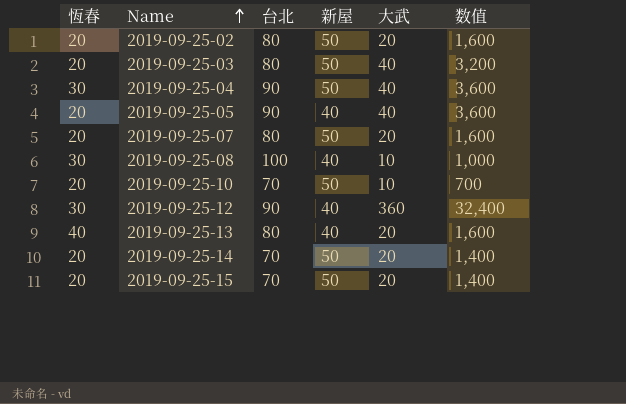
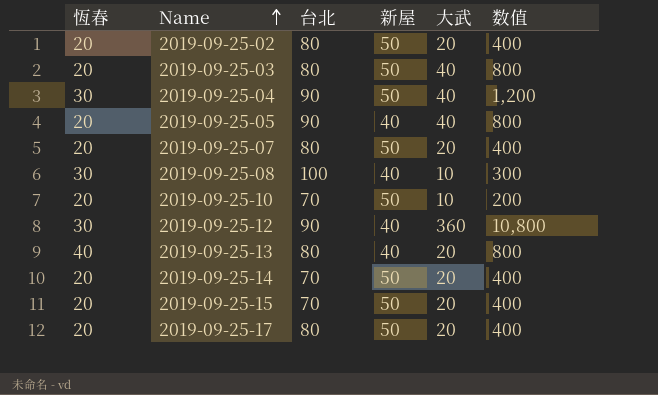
column 数值 | formula: [台北] * [大武] -> [恆春] * [大武]
row 2019-09-25-17: none -> 20 | 80 | 50 | 20 | 400

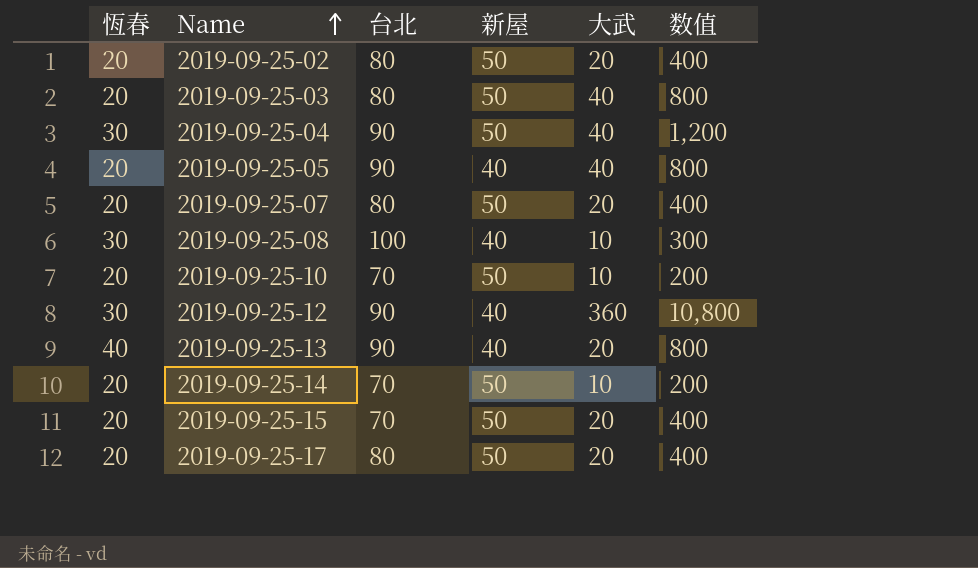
2019-09-25-13 | 台北: 80 -> 90
2019-09-25-14 | 大武: 20 -> 10
2019-09-25-14 | 数值: 400 -> 200

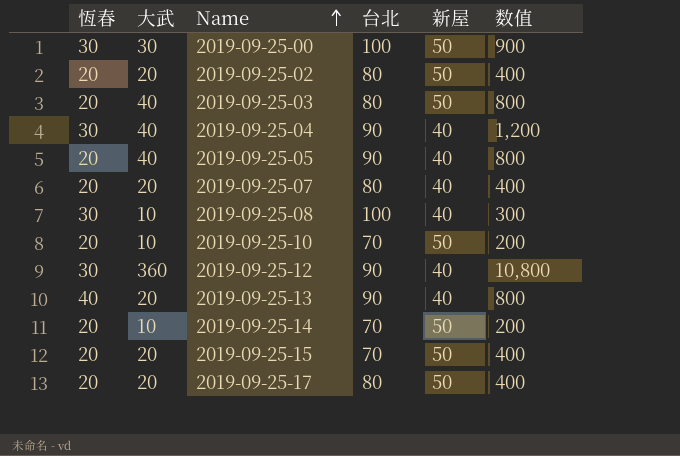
column 大武 | position: 5 -> 2
row 2019-09-25-00: none -> 30 | 30 | 100 | 50 | 900
2019-09-25-04 | 新屋: 50 -> 40
2019-09-25-07 | 新屋: 50 -> 40

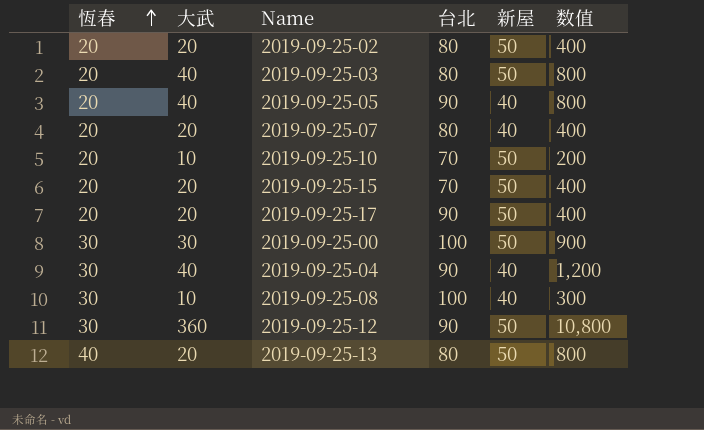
row order: Name ascending -> 恆春 ascending
row 2019-09-25-14: 20 | 10 | 70 | 50 | 200 -> none
2019-09-25-17 | 台北: 80 -> 90
2019-09-25-12 | 新屋: 40 -> 50
2019-09-25-13 | 台北: 90 -> 80
2019-09-25-13 | 新屋: 40 -> 50

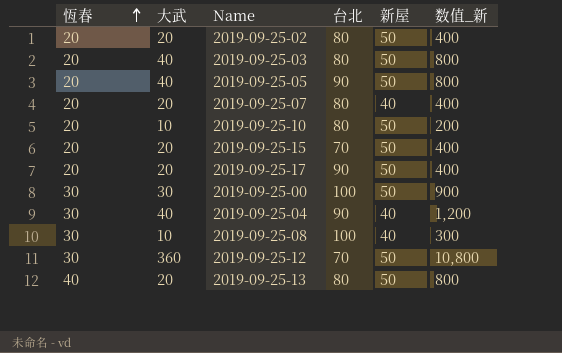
column name: 数值 -> 数值_新
2019-09-25-05 | 新屋: 40 -> 50
2019-09-25-10 | 台北: 70 -> 80
2019-09-25-12 | 台北: 90 -> 70

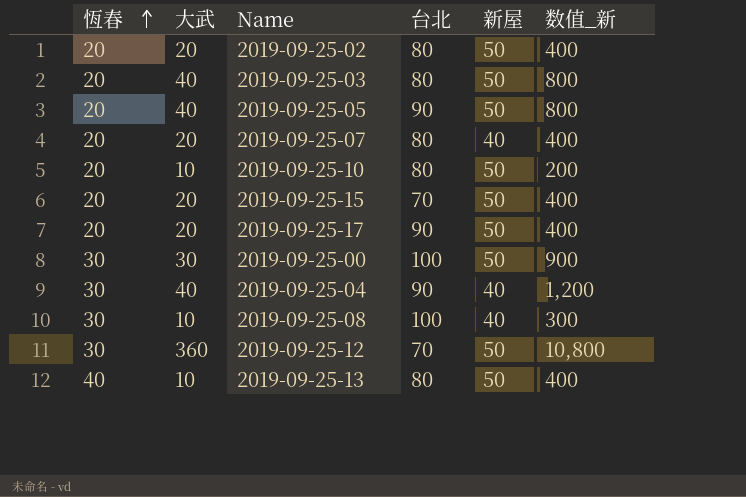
2019-09-25-13 | 大武: 20 -> 10
2019-09-25-13 | 数值_新: 800 -> 400

